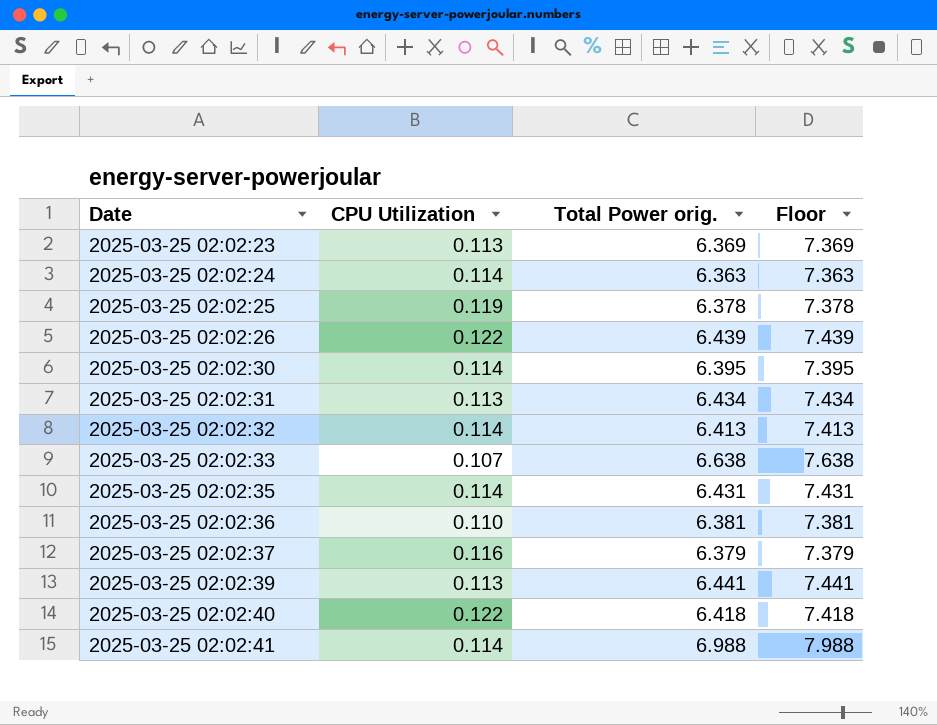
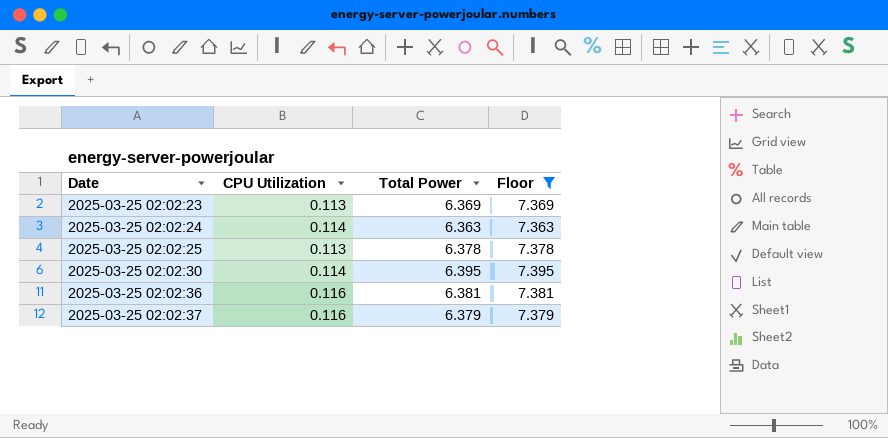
filter: none -> Floor <= 7.395
column name: Total Power orig. -> Total Power
2025-03-25 02:02:25 | CPU Utilization: 0.119 -> 0.113
2025-03-25 02:02:36 | CPU Utilization: 0.110 -> 0.116

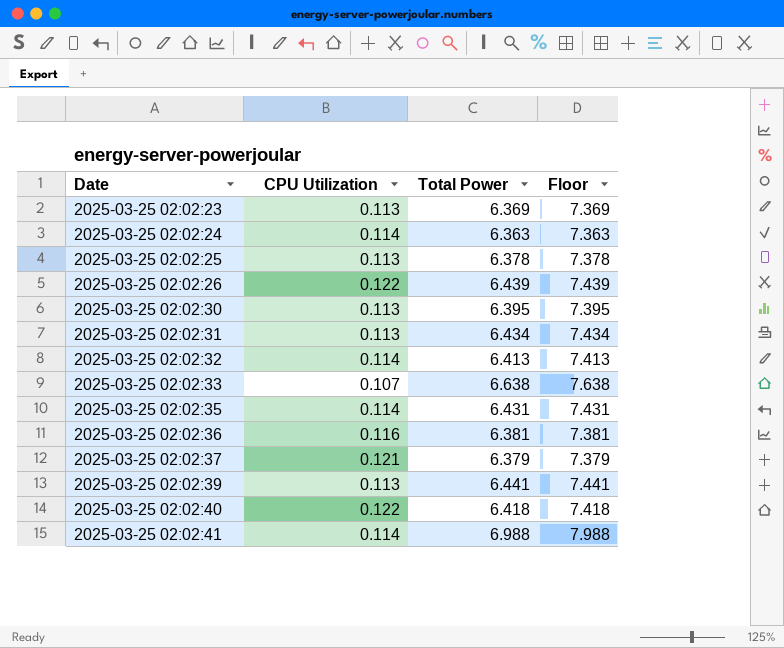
filter: Floor <= 7.395 -> none
2025-03-25 02:02:30 | CPU Utilization: 0.114 -> 0.113
2025-03-25 02:02:37 | CPU Utilization: 0.116 -> 0.121

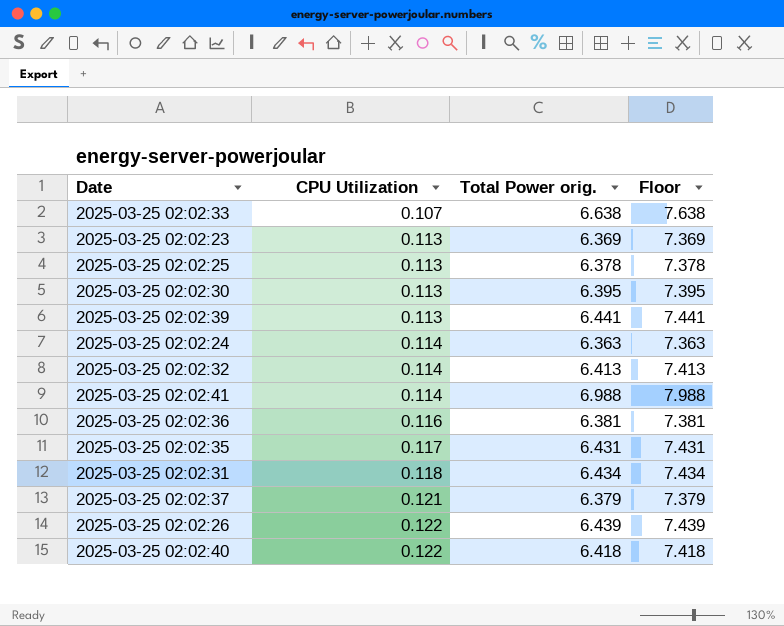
row order: Date ascending -> CPU Utilization ascending
column name: Total Power -> Total Power orig.
2025-03-25 02:02:35 | CPU Utilization: 0.114 -> 0.117
2025-03-25 02:02:31 | CPU Utilization: 0.113 -> 0.118

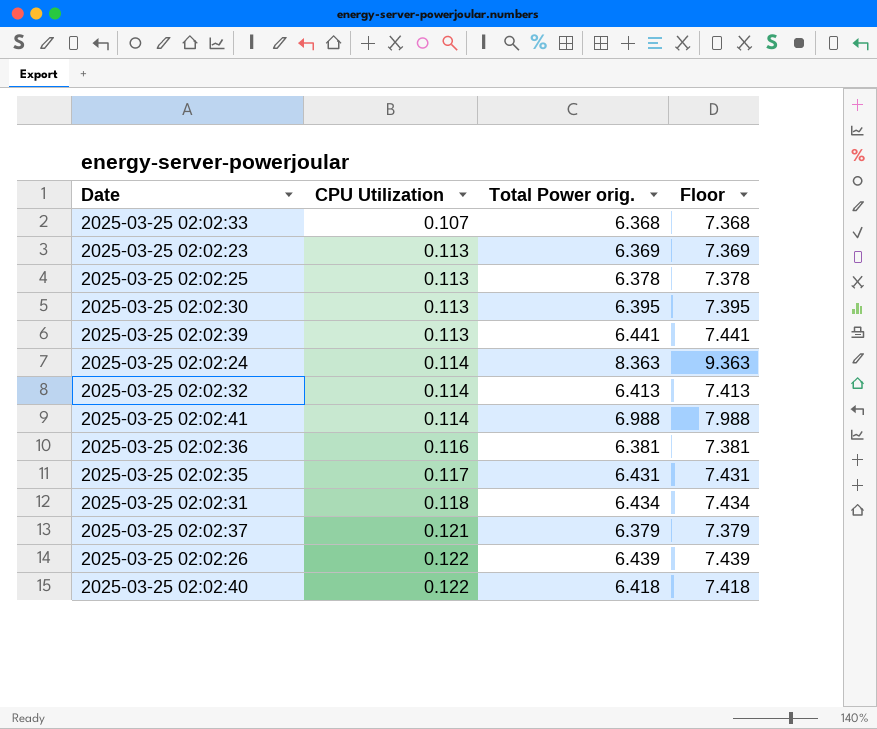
2025-03-25 02:02:33 | Total Power orig.: 6.638 -> 6.368
2025-03-25 02:02:33 | Floor: 7.638 -> 7.368
2025-03-25 02:02:24 | Total Power orig.: 6.363 -> 8.363
2025-03-25 02:02:24 | Floor: 7.363 -> 9.363

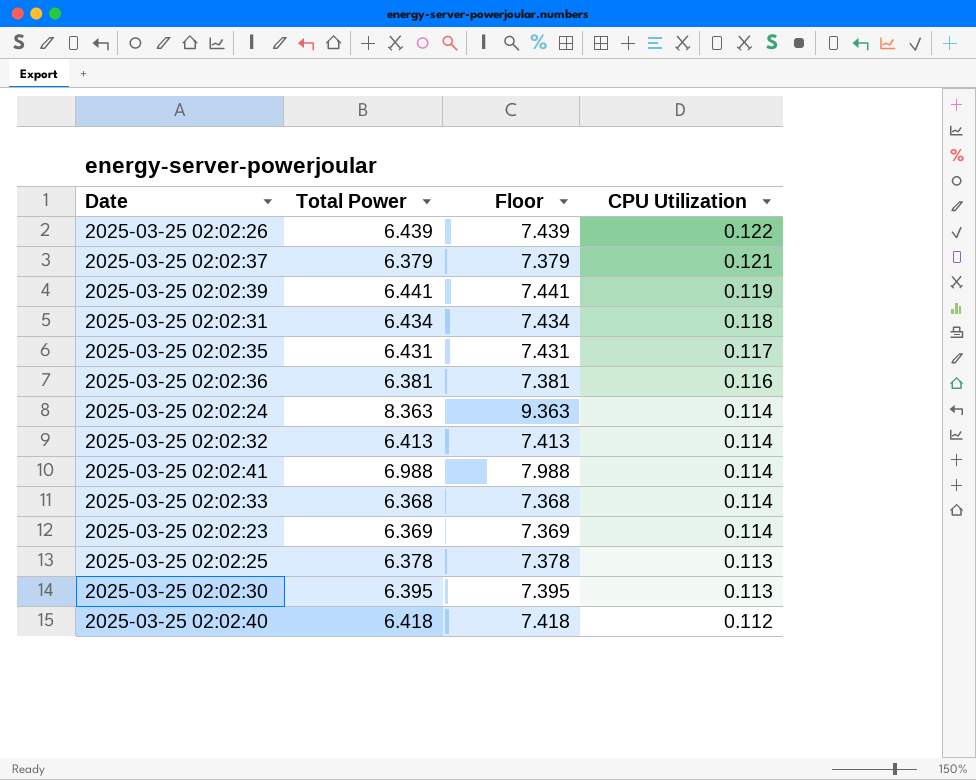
row order: CPU Utilization ascending -> CPU Utilization descending
column name: Total Power orig. -> Total Power
column CPU Utilization | position: 2 -> 4
2025-03-25 02:02:39 | CPU Utilization: 0.113 -> 0.119
2025-03-25 02:02:33 | CPU Utilization: 0.107 -> 0.114
2025-03-25 02:02:23 | CPU Utilization: 0.113 -> 0.114
2025-03-25 02:02:40 | CPU Utilization: 0.122 -> 0.112

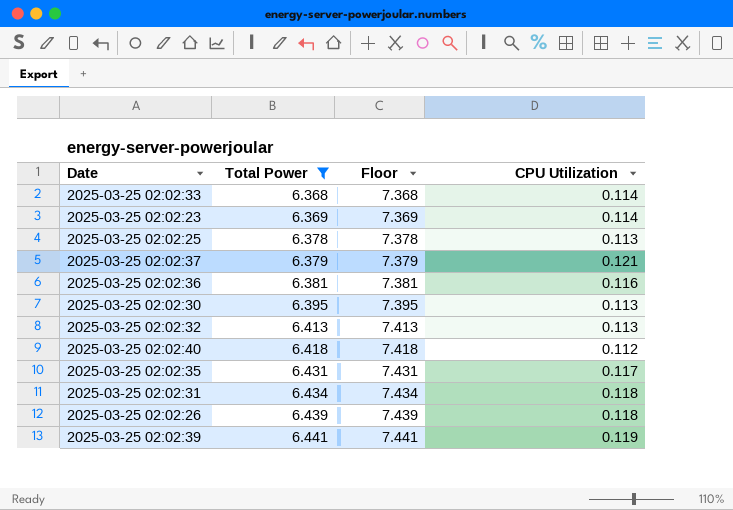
filter: none -> Total Power <= 6.441
row order: CPU Utilization descending -> Total Power ascending
2025-03-25 02:02:32 | CPU Utilization: 0.114 -> 0.113
2025-03-25 02:02:26 | CPU Utilization: 0.122 -> 0.118

